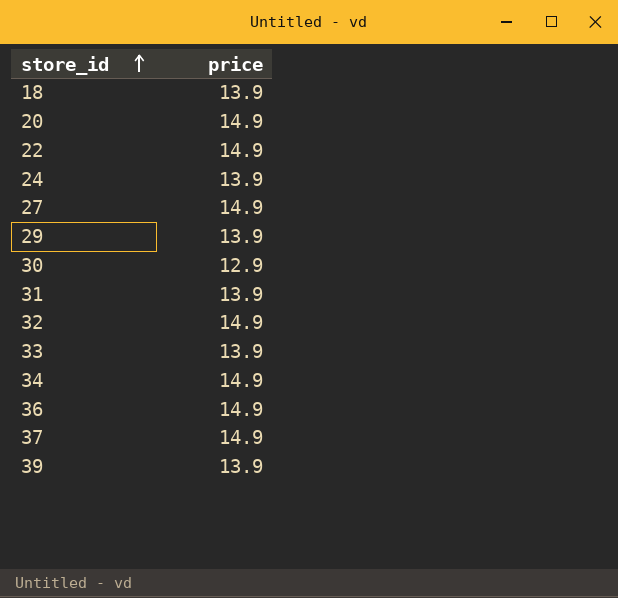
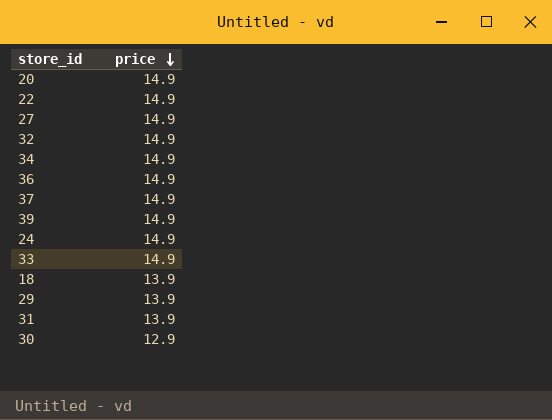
row order: store_id ascending -> price descending
39 | price: 13.9 -> 14.9
24 | price: 13.9 -> 14.9
33 | price: 13.9 -> 14.9

